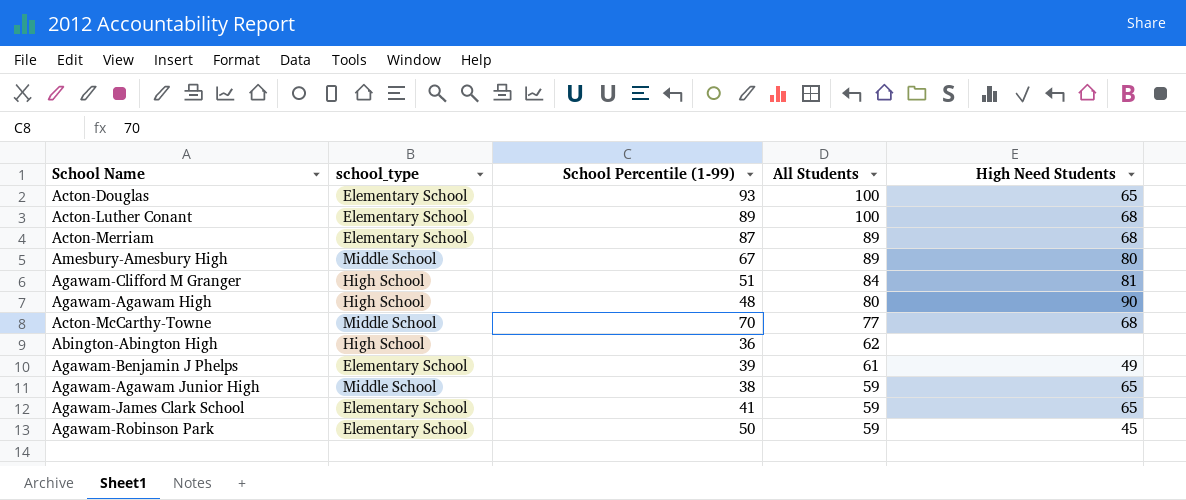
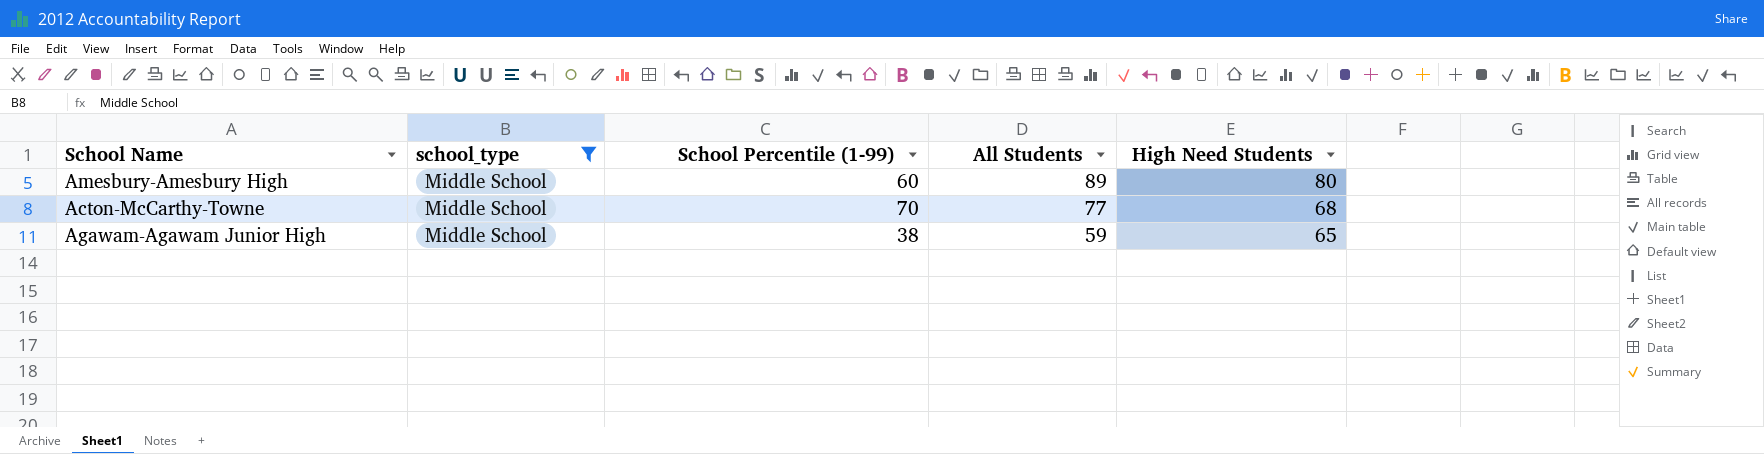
filter: none -> school_type = Middle School
Amesbury-Amesbury High | School Percentile (1-99): 67 -> 60

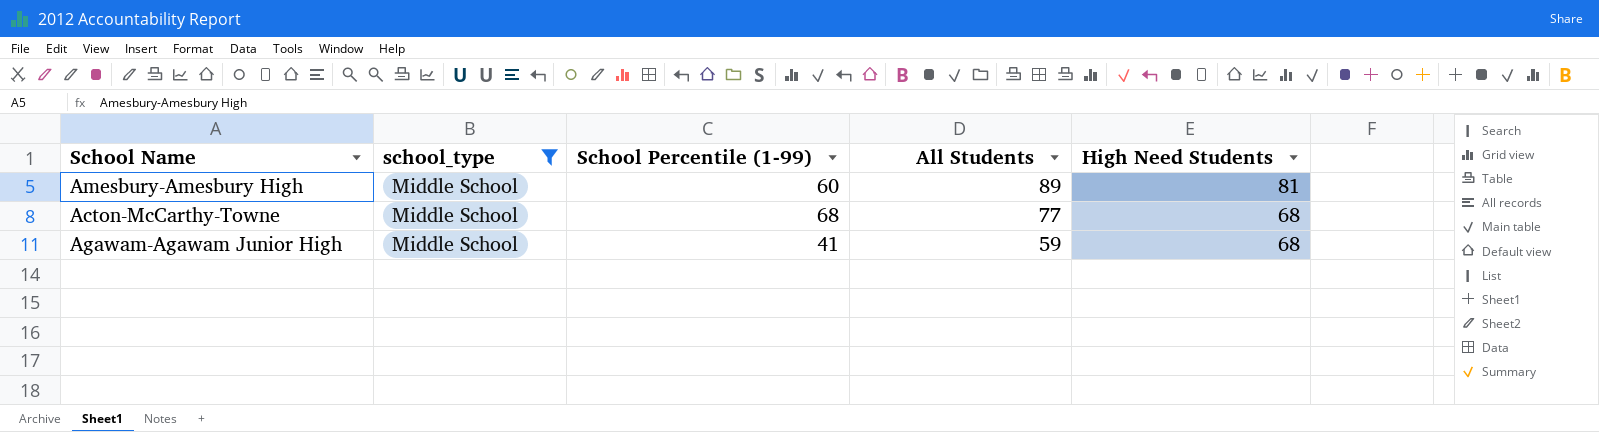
Amesbury-Amesbury High | High Need Students: 80 -> 81
Acton-McCarthy-Towne | School Percentile (1-99): 70 -> 68
Agawam-Agawam Junior High | School Percentile (1-99): 38 -> 41
Agawam-Agawam Junior High | High Need Students: 65 -> 68

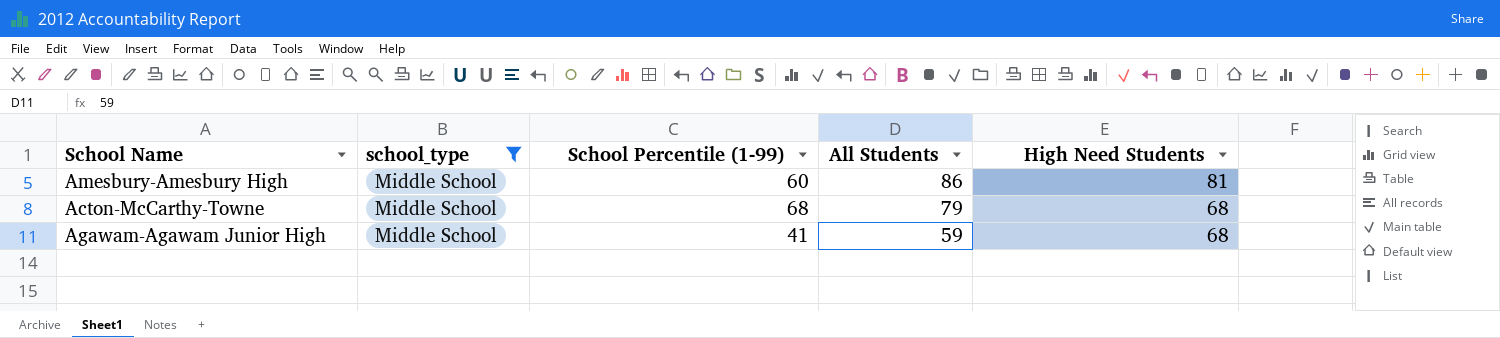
Amesbury-Amesbury High | All Students: 89 -> 86
Acton-McCarthy-Towne | All Students: 77 -> 79

